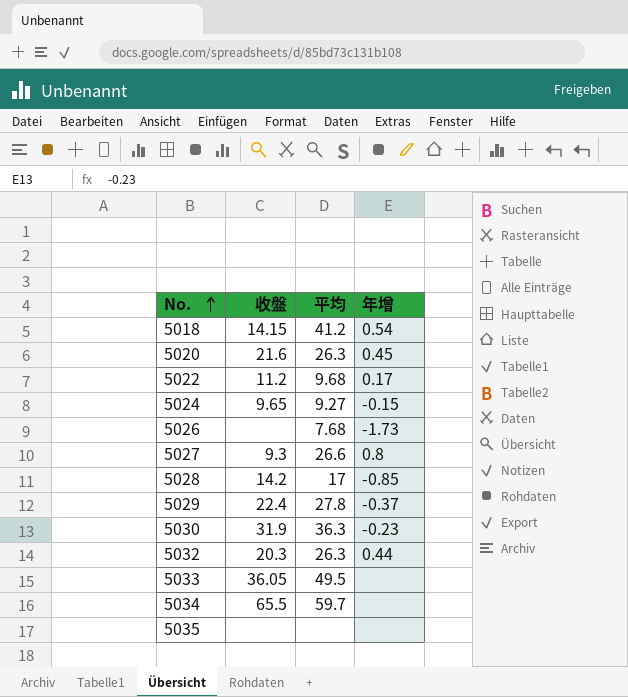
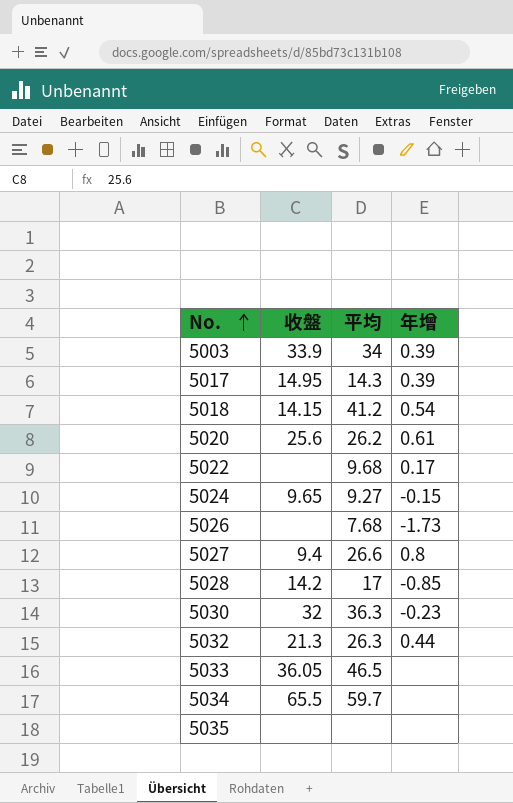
row 5029: 22.4 | 27.8 | -0.37 -> none
row 5003: none -> 33.9 | 34 | 0.39
row 5017: none -> 14.95 | 14.3 | 0.39
5020 | 收盤: 21.6 -> 25.6
5020 | 平均: 26.3 -> 26.2
5020 | 年增: 0.45 -> 0.61
5022 | 收盤: 11.2 -> none
5027 | 收盤: 9.3 -> 9.4
5030 | 收盤: 31.9 -> 32
5032 | 收盤: 20.3 -> 21.3
5033 | 平均: 49.5 -> 46.5

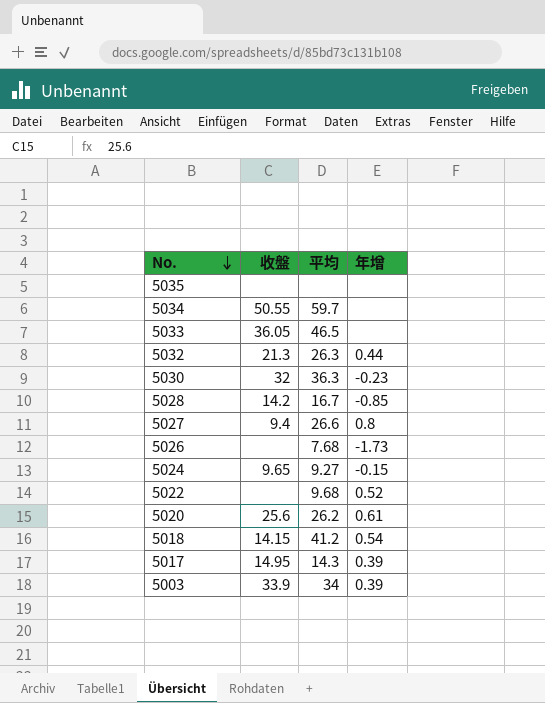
row order: No. ascending -> No. descending
5034 | 收盤: 65.5 -> 50.55
5028 | 平均: 17 -> 16.7
5022 | 年增: 0.17 -> 0.52

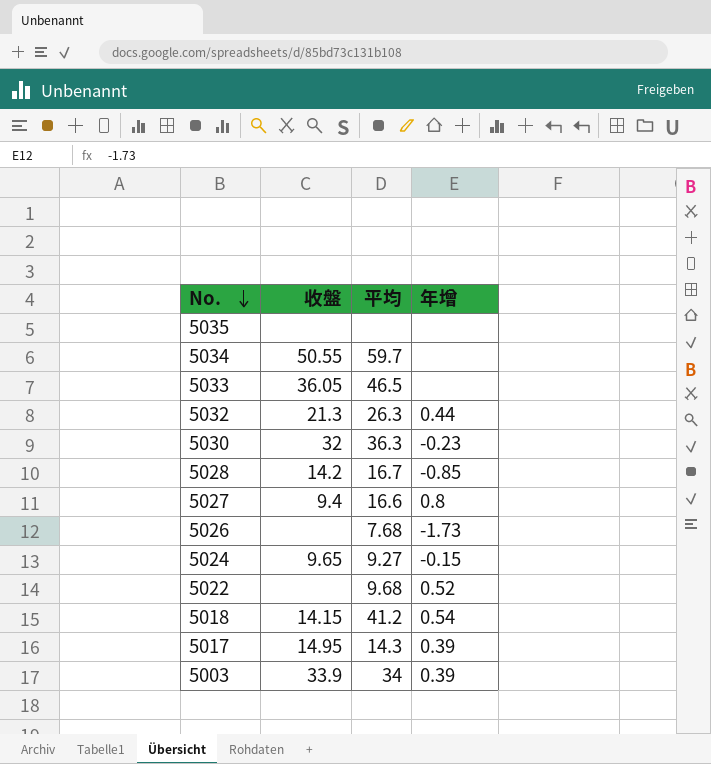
row 5020: 25.6 | 26.2 | 0.61 -> none
5027 | 平均: 26.6 -> 16.6

